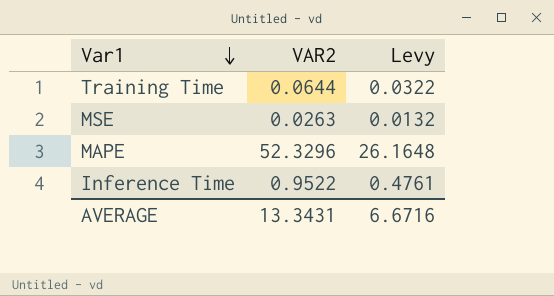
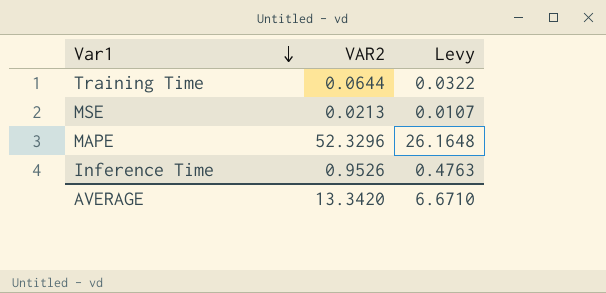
MSE | VAR2: 0.0263 -> 0.0213
MSE | Levy: 0.0132 -> 0.0107
Inference Time | VAR2: 0.9522 -> 0.9526
Inference Time | Levy: 0.4761 -> 0.4763
AVERAGE | VAR2: 13.3431 -> 13.3420
AVERAGE | Levy: 6.6716 -> 6.6710

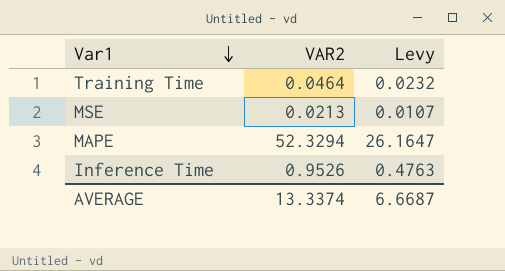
Training Time | VAR2: 0.0644 -> 0.0464
Training Time | Levy: 0.0322 -> 0.0232
MAPE | VAR2: 52.3296 -> 52.3294
MAPE | Levy: 26.1648 -> 26.1647
AVERAGE | VAR2: 13.3420 -> 13.3374
AVERAGE | Levy: 6.6710 -> 6.6687

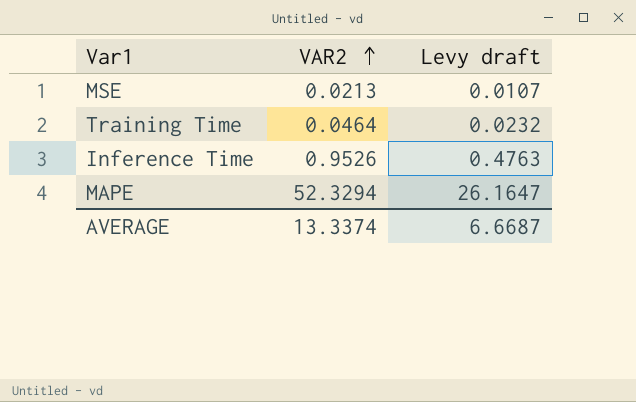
row order: Var1 descending -> VAR2 ascending
column name: Levy -> Levy draft

